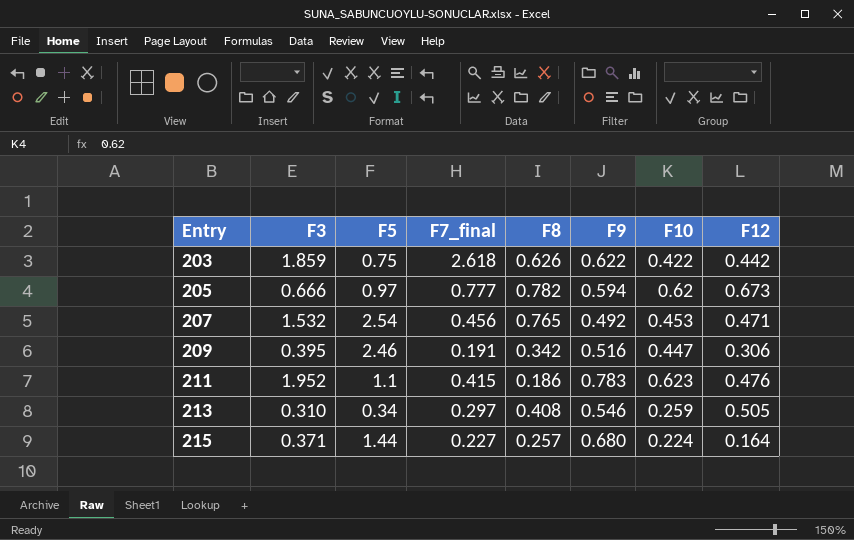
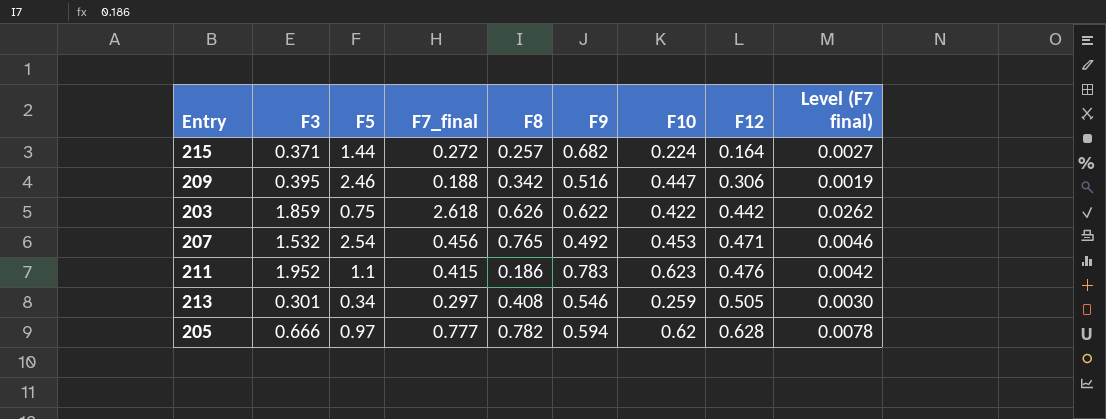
row order: Entry ascending -> F12 ascending
column Level (F7 final) | formula: none -> [F7_final] * 0.01
215 | F7_final: 0.227 -> 0.272
215 | F9: 0.680 -> 0.682
209 | F7_final: 0.191 -> 0.188
213 | F3: 0.310 -> 0.301
205 | F12: 0.673 -> 0.628

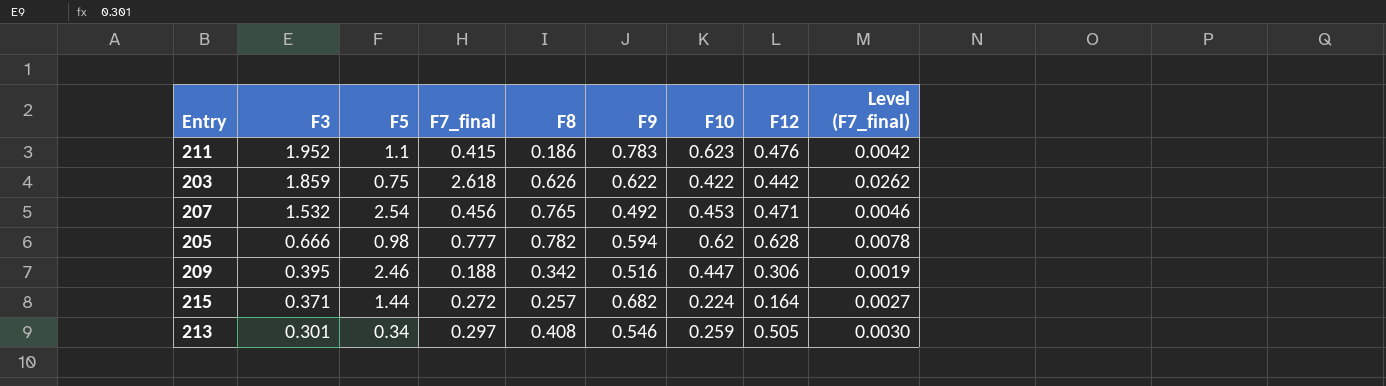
row order: F12 ascending -> F3 descending
column name: Level (F7 final) -> Level (F7_final)
205 | F5: 0.97 -> 0.98

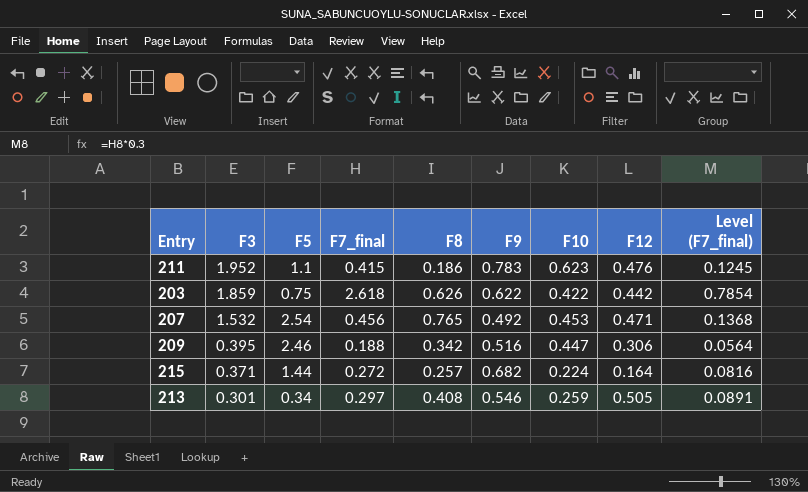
column Level (F7_final) | formula: [F7_final] * 0.01 -> [F7_final] * 0.3
row 205: 0.666 | 0.98 | 0.777 | 0.782 | 0.594 | 0.62 | 0.628 | 0.0078 -> none

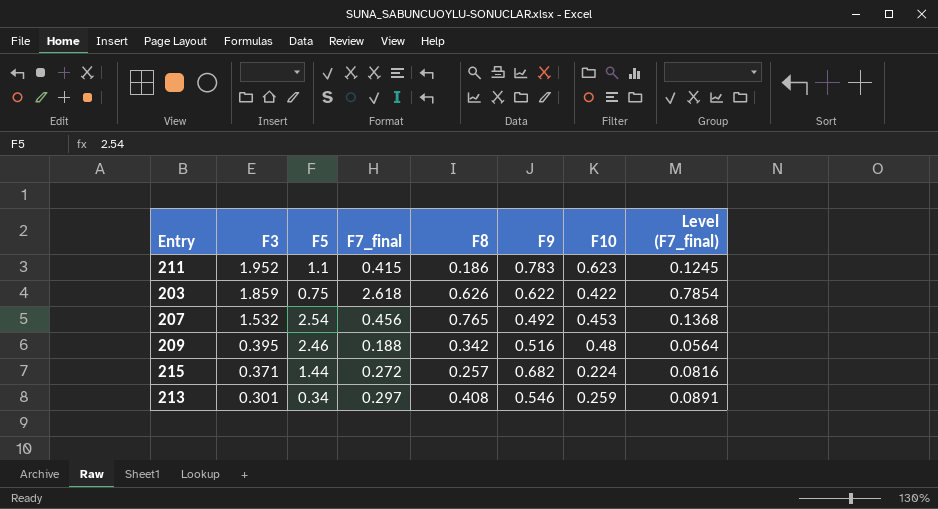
column F12 | position: 8 -> none
209 | F10: 0.447 -> 0.48

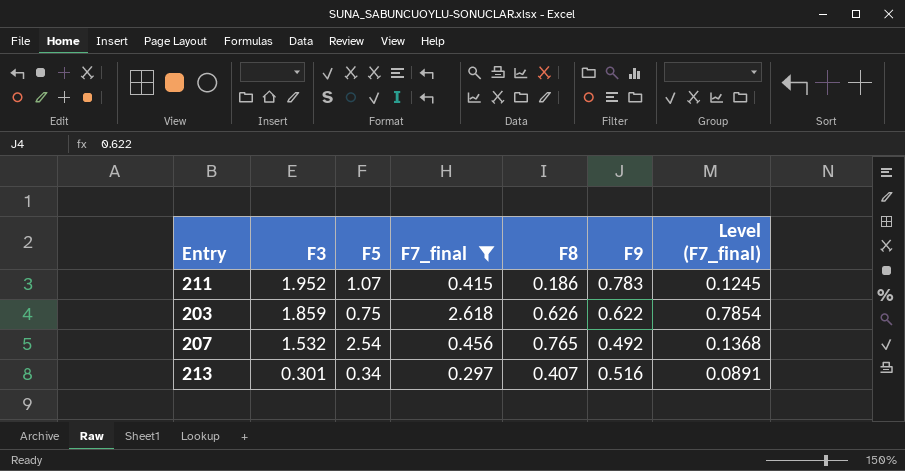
filter: none -> F7_final >= 0.297
column F10 | position: 7 -> none
211 | F5: 1.1 -> 1.07
213 | F8: 0.408 -> 0.407
213 | F9: 0.546 -> 0.516

